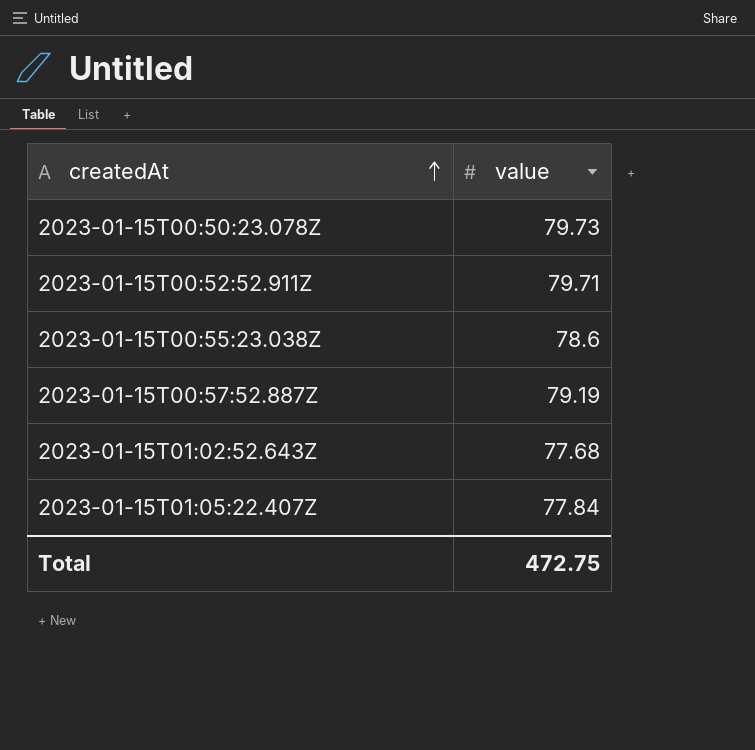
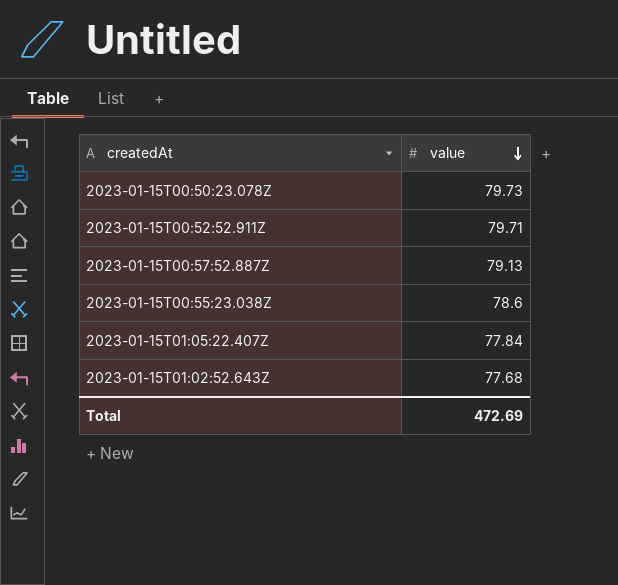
row order: createdAt ascending -> value descending
2023-01-15T00:57:52.887Z | value: 79.19 -> 79.13
Total | value: 472.75 -> 472.69

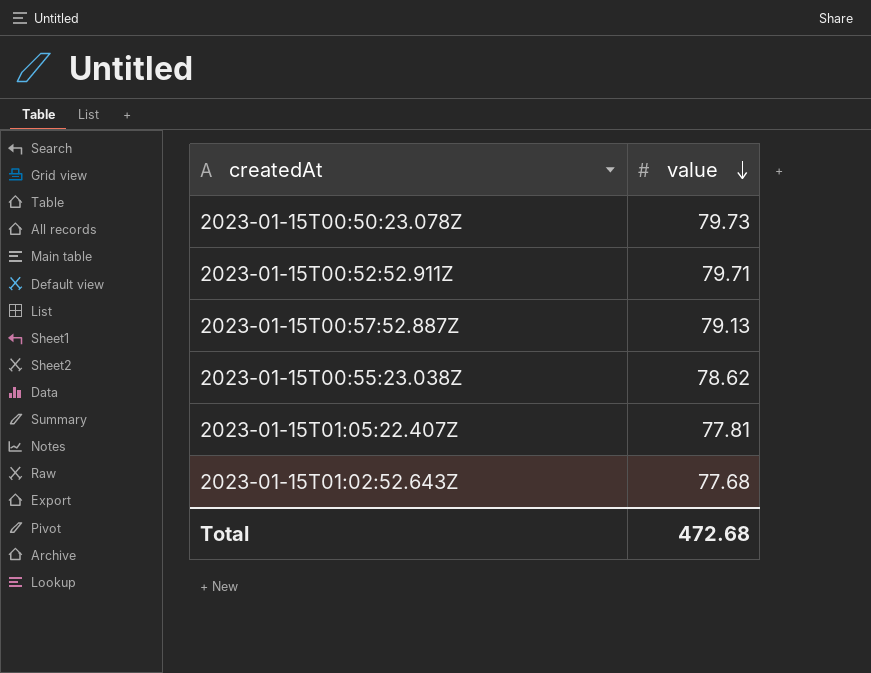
2023-01-15T00:55:23.038Z | value: 78.6 -> 78.62
2023-01-15T01:05:22.407Z | value: 77.84 -> 77.81
Total | value: 472.69 -> 472.68

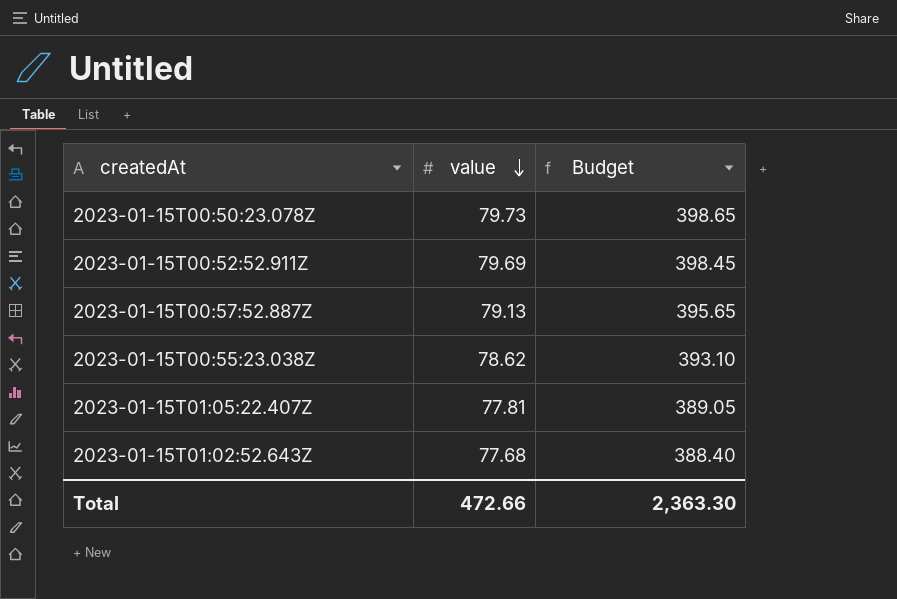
column Budget | formula: none -> [value] * 5
2023-01-15T00:52:52.911Z | value: 79.71 -> 79.69
Total | value: 472.68 -> 472.66

